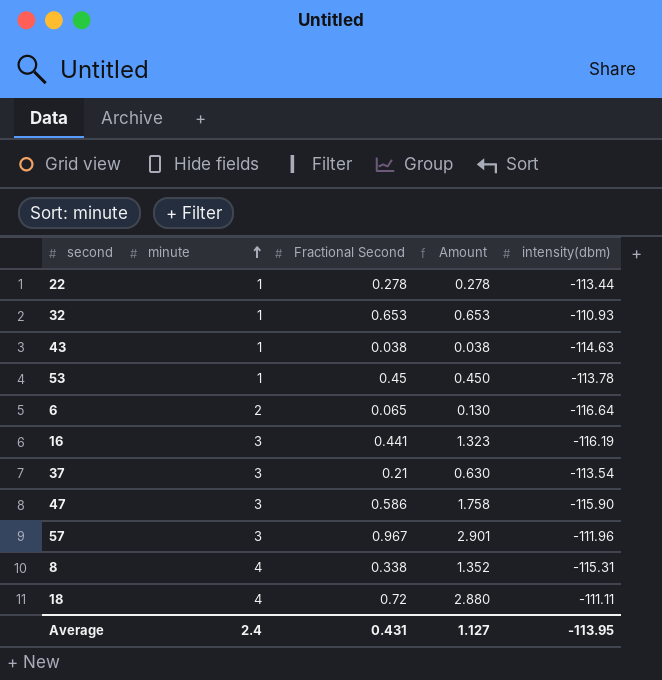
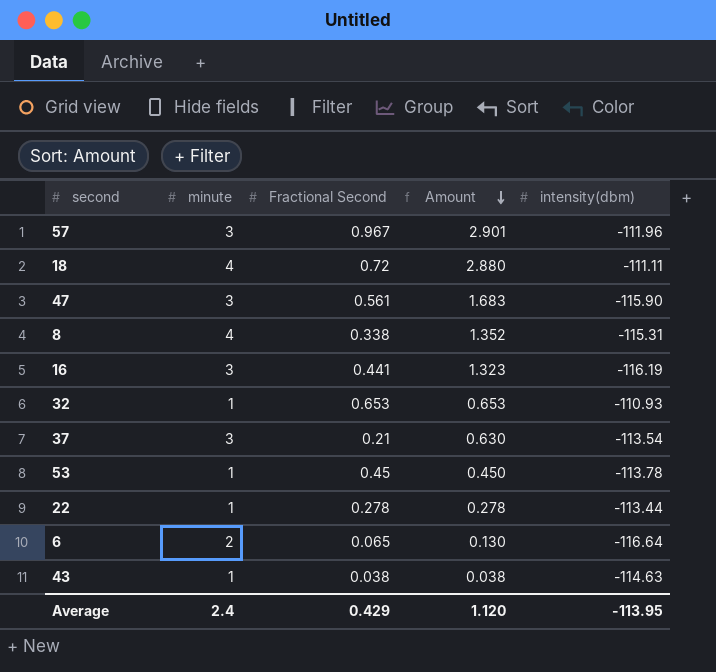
row order: minute ascending -> Amount descending
47 | Fractional Second: 0.586 -> 0.561
47 | Amount: 1.758 -> 1.683
Average | Fractional Second: 0.431 -> 0.429
Average | Amount: 1.127 -> 1.120

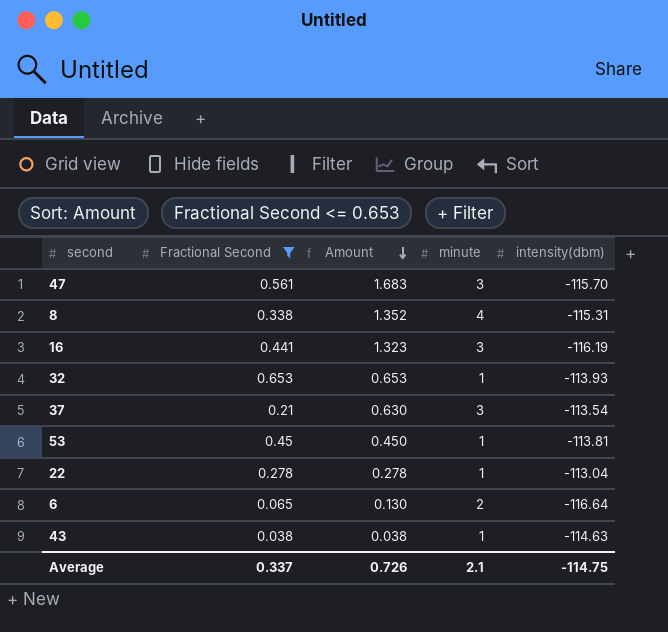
filter: none -> Fractional Second <= 0.653
column minute | position: 2 -> 4
47 | intensity(dbm): -115.90 -> -115.70
32 | intensity(dbm): -110.93 -> -113.93
53 | intensity(dbm): -113.78 -> -113.81
22 | intensity(dbm): -113.44 -> -113.04
Average | Fractional Second: 0.429 -> 0.337
Average | Amount: 1.120 -> 0.726
Average | minute: 2.4 -> 2.1
Average | intensity(dbm): -113.95 -> -114.75

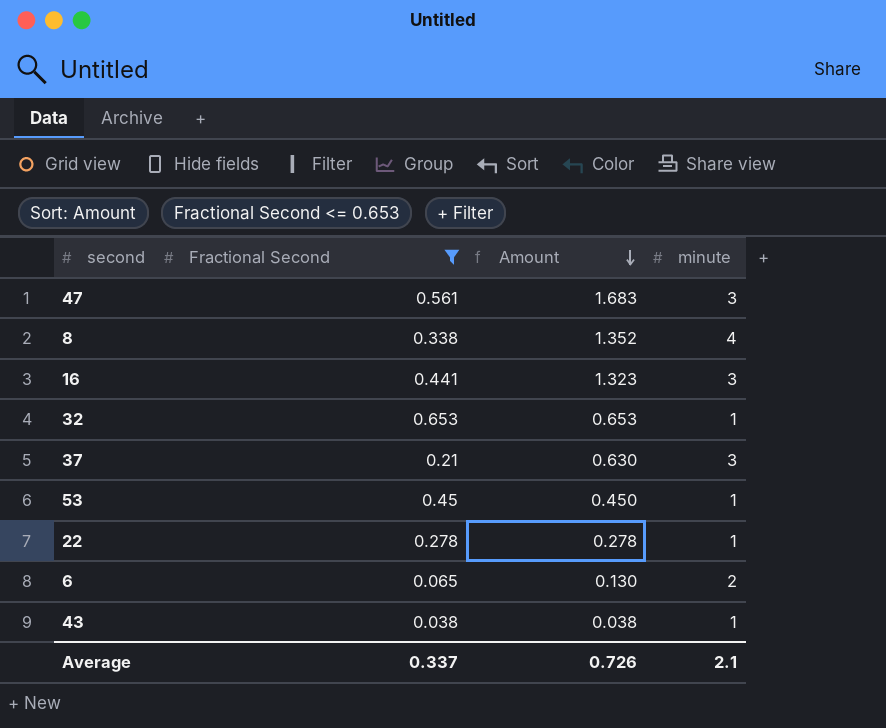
column intensity(dbm) | position: 5 -> none

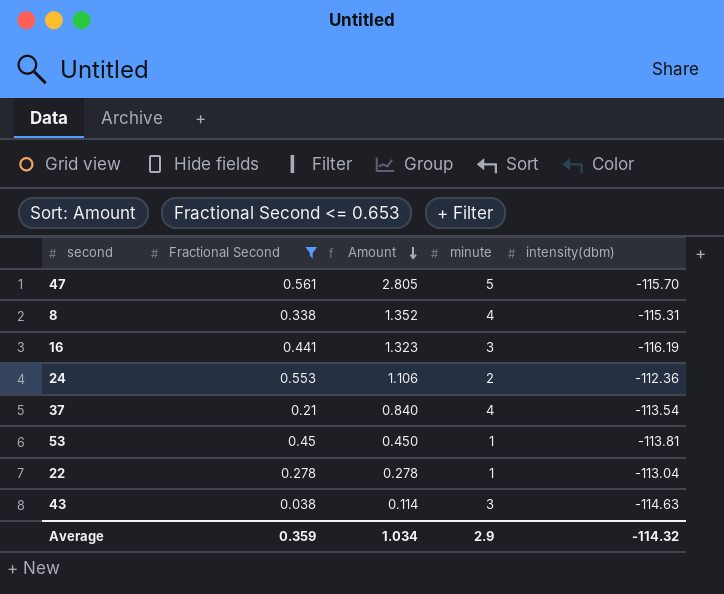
column intensity(dbm) | position: none -> 5
row 32: 0.653 | 0.653 | 1 -> none
row 6: 0.065 | 0.130 | 2 -> none
47 | Amount: 1.683 -> 2.805
47 | minute: 3 -> 5
row 24: none -> 0.553 | 1.106 | 2 | -112.36
37 | Amount: 0.630 -> 0.840
37 | minute: 3 -> 4
43 | Amount: 0.038 -> 0.114
43 | minute: 1 -> 3
Average | Fractional Second: 0.337 -> 0.359
Average | Amount: 0.726 -> 1.034
Average | minute: 2.1 -> 2.9

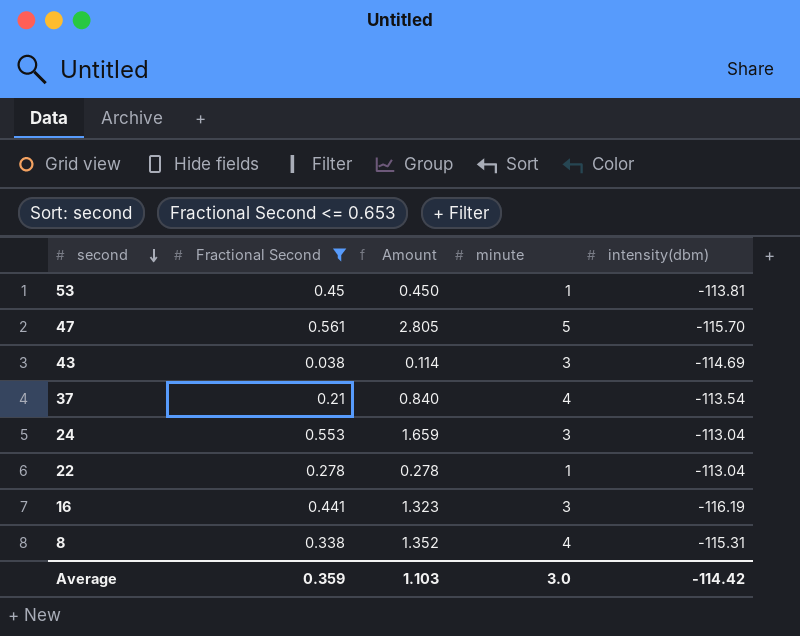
row order: Amount descending -> second descending
43 | intensity(dbm): -114.63 -> -114.69
24 | Amount: 1.106 -> 1.659
24 | minute: 2 -> 3
24 | intensity(dbm): -112.36 -> -113.04
Average | Amount: 1.034 -> 1.103
Average | minute: 2.9 -> 3.0
Average | intensity(dbm): -114.32 -> -114.42

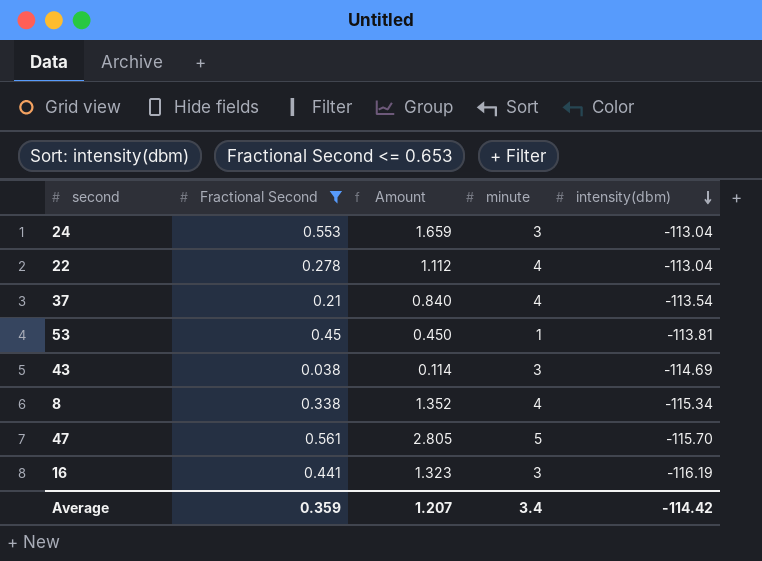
row order: second descending -> intensity(dbm) descending
22 | Amount: 0.278 -> 1.112
22 | minute: 1 -> 4
8 | intensity(dbm): -115.31 -> -115.34
Average | Amount: 1.103 -> 1.207
Average | minute: 3.0 -> 3.4

